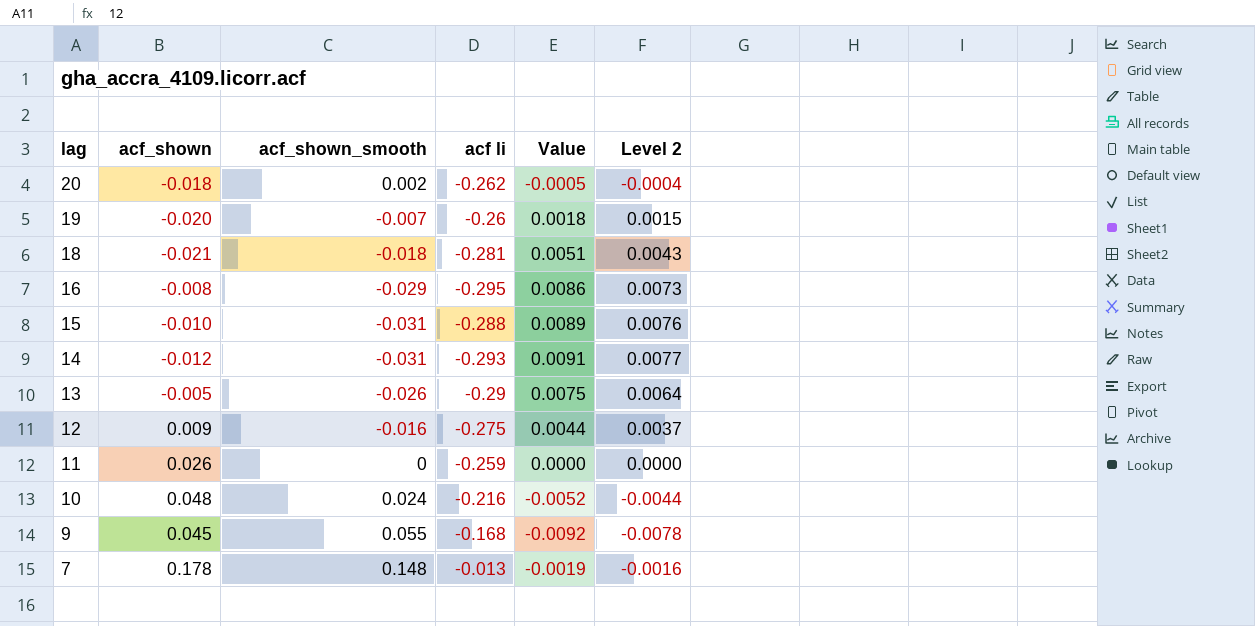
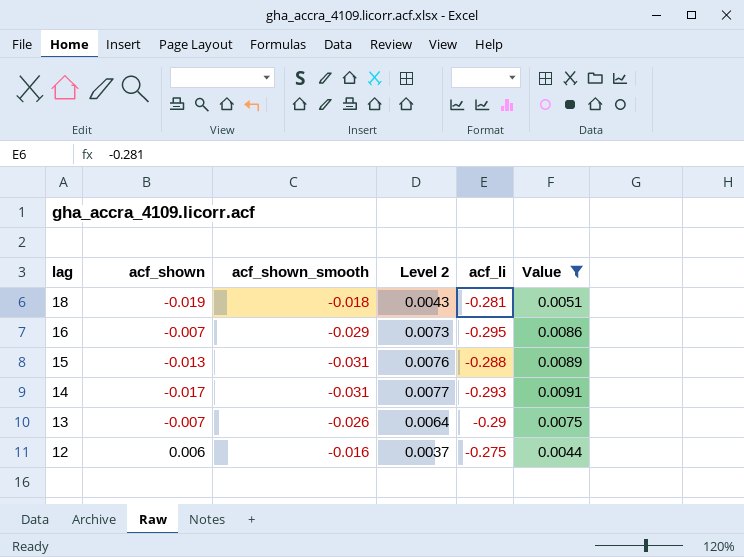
filter: none -> Value >= 0.0044
column Level 2 | position: 6 -> 4
column name: acf li -> acf_li
18 | acf_shown: -0.021 -> -0.019
16 | acf_shown: -0.008 -> -0.007
15 | acf_shown: -0.010 -> -0.013
14 | acf_shown: -0.012 -> -0.017
13 | acf_shown: -0.005 -> -0.007
12 | acf_shown: 0.009 -> 0.006

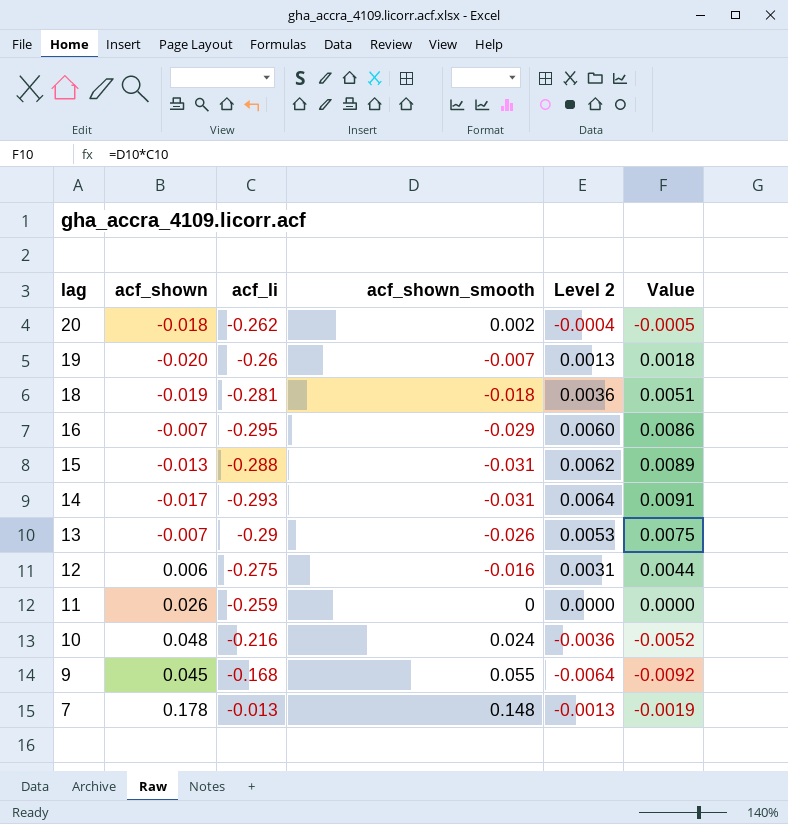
filter: Value >= 0.0044 -> none
column acf_li | position: 5 -> 3
column Level 2 | formula: [Value] * 0.85 -> [Value] * 0.7

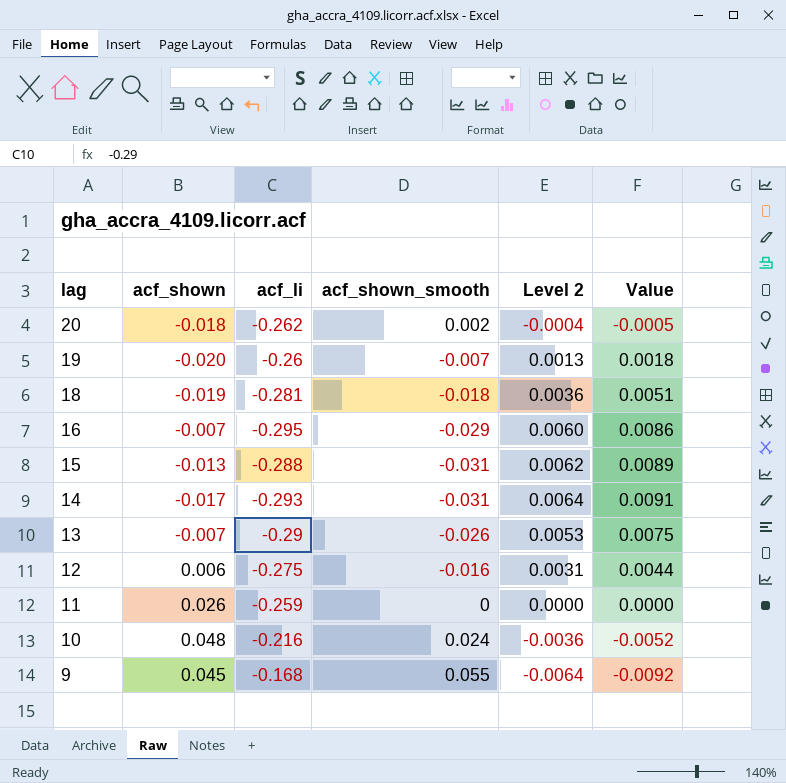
row 7: 0.178 | -0.013 | 0.148 | -0.0013 | -0.0019 -> none

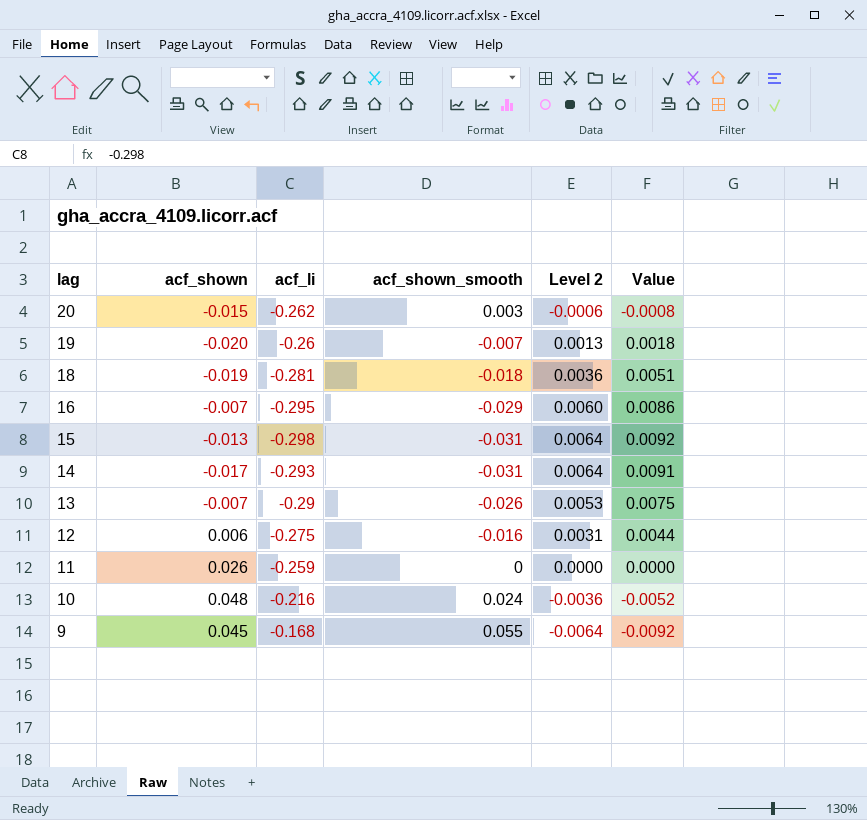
20 | acf_shown: -0.018 -> -0.015
20 | acf_shown_smooth: 0.002 -> 0.003
20 | Level 2: -0.0004 -> -0.0006
20 | Value: -0.0005 -> -0.0008
15 | acf_li: -0.288 -> -0.298
15 | Level 2: 0.0062 -> 0.0064
15 | Value: 0.0089 -> 0.0092

